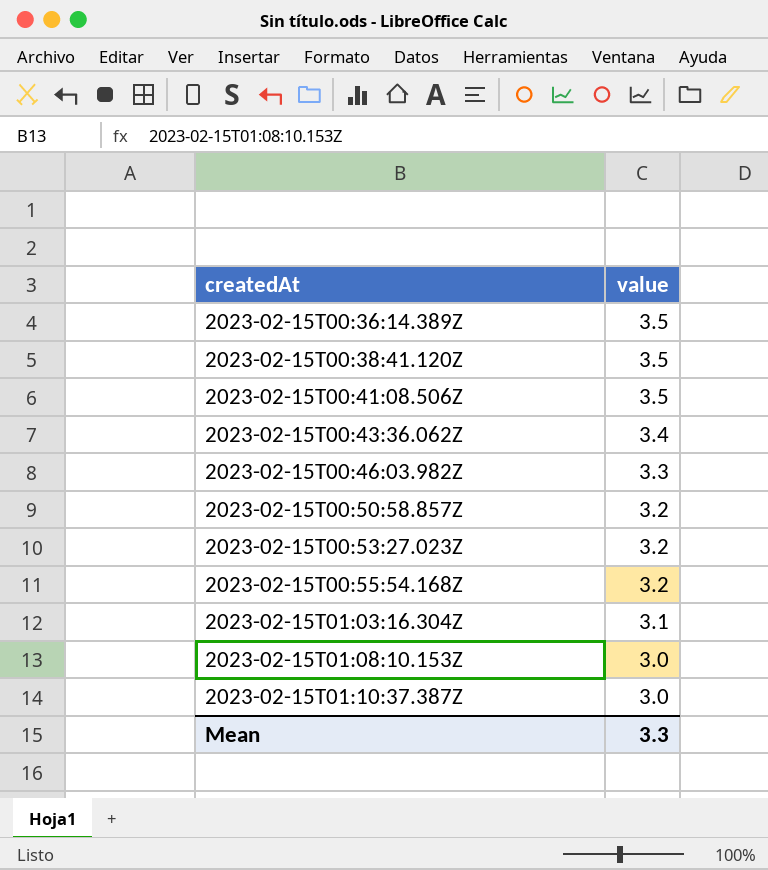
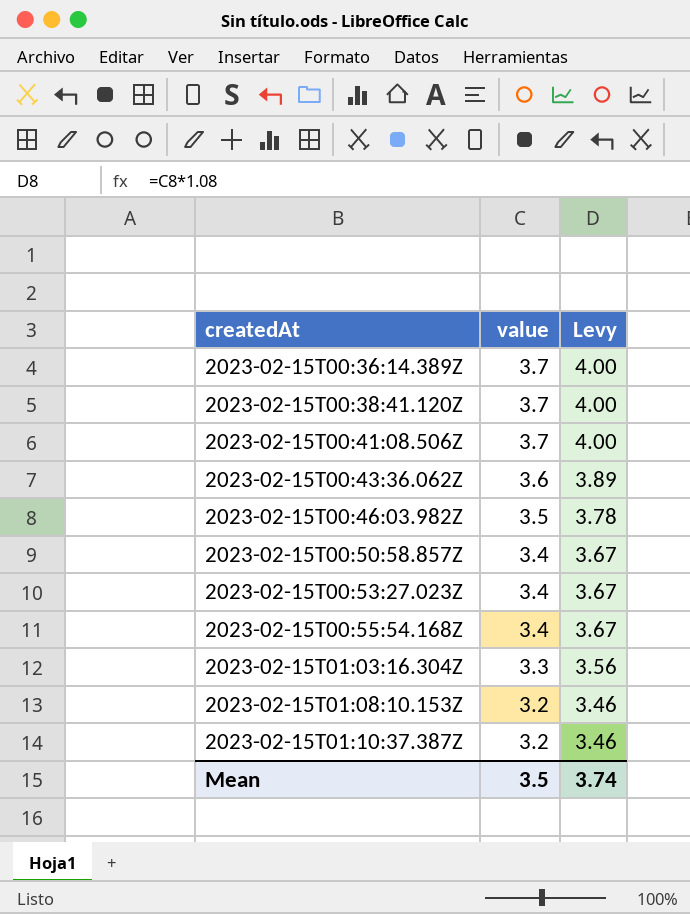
column Levy | formula: none -> [value] * 1.08
2023-02-15T00:36:14.389Z | value: 3.5 -> 3.7
2023-02-15T00:38:41.120Z | value: 3.5 -> 3.7
2023-02-15T00:41:08.506Z | value: 3.5 -> 3.7
2023-02-15T00:43:36.062Z | value: 3.4 -> 3.6
2023-02-15T00:46:03.982Z | value: 3.3 -> 3.5
2023-02-15T00:50:58.857Z | value: 3.2 -> 3.4
2023-02-15T00:53:27.023Z | value: 3.2 -> 3.4
2023-02-15T00:55:54.168Z | value: 3.2 -> 3.4
2023-02-15T01:03:16.304Z | value: 3.1 -> 3.3
2023-02-15T01:08:10.153Z | value: 3.0 -> 3.2
2023-02-15T01:10:37.387Z | value: 3.0 -> 3.2
Mean | value: 3.3 -> 3.5

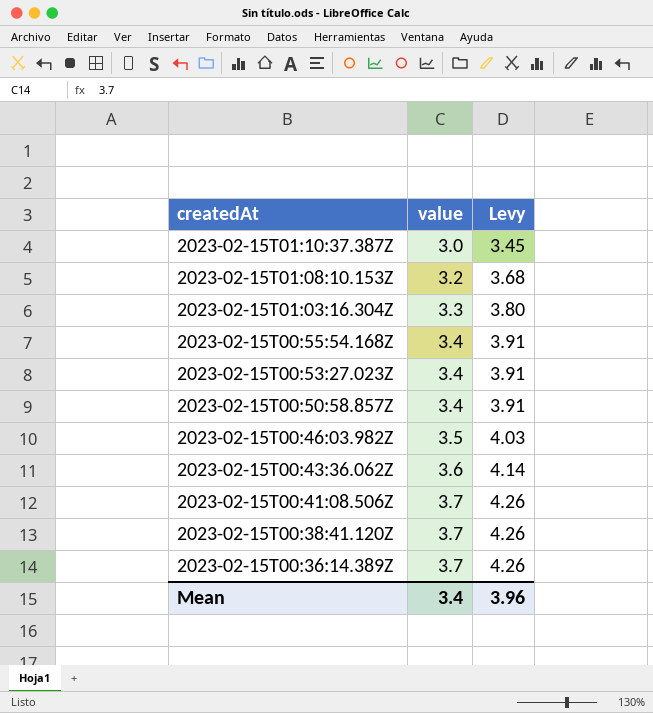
row order: createdAt ascending -> createdAt descending
column Levy | formula: [value] * 1.08 -> [value] * 1.15
2023-02-15T01:10:37.387Z | value: 3.2 -> 3.0
Mean | value: 3.5 -> 3.4
Mean | Levy: 3.74 -> 3.96

